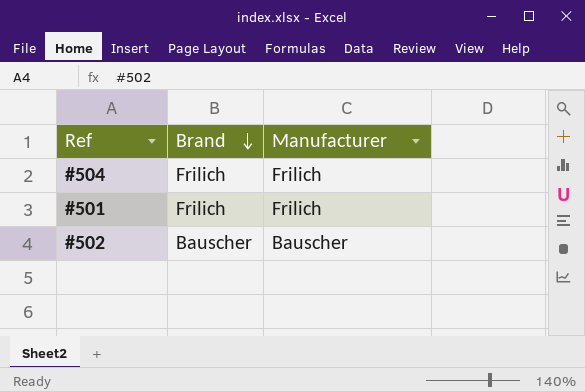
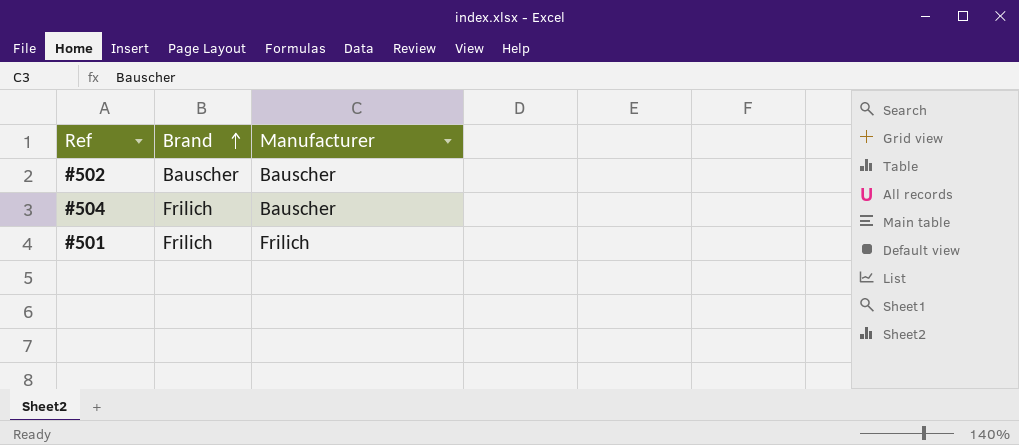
row order: Brand descending -> Brand ascending
#504 | Manufacturer: Frilich -> Bauscher

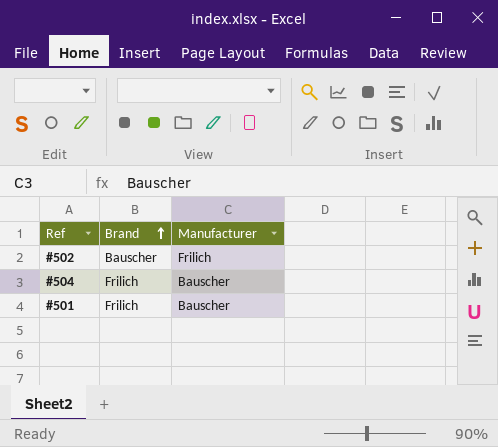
#502 | Manufacturer: Bauscher -> Frilich
#501 | Manufacturer: Frilich -> Bauscher

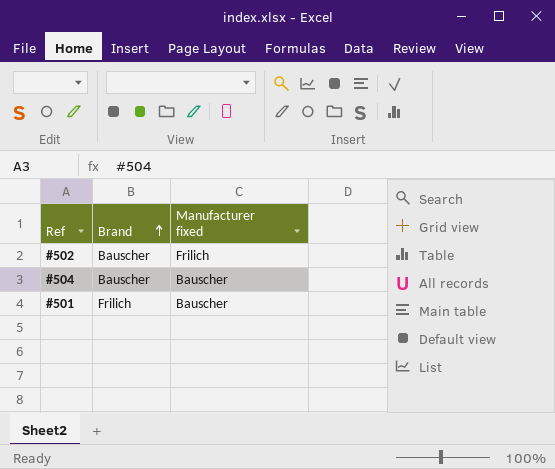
column name: Manufacturer -> Manufacturer fixed
#504 | Brand: Frilich -> Bauscher

